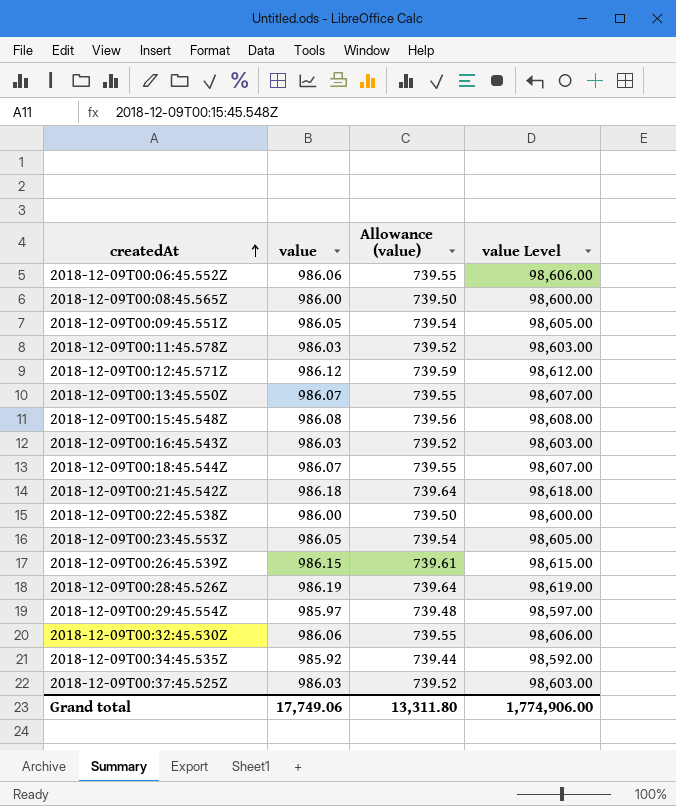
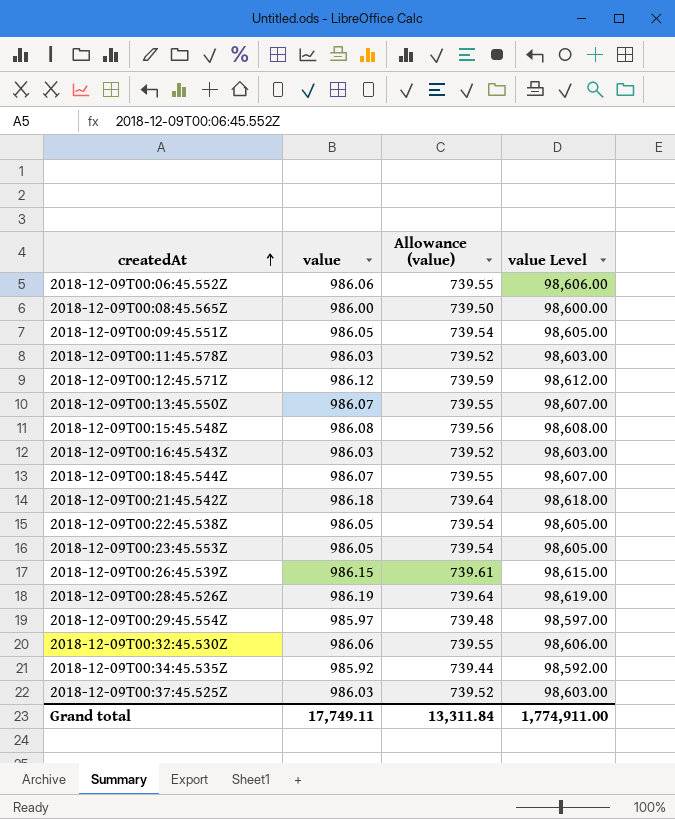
2018-12-09T00:22:45.538Z | value: 986.00 -> 986.05
2018-12-09T00:22:45.538Z | Allowance (value): 739.50 -> 739.54
2018-12-09T00:22:45.538Z | value Level: 98,600.00 -> 98,605.00
Grand total | value: 17,749.06 -> 17,749.11
Grand total | Allowance (value): 13,311.80 -> 13,311.84
Grand total | value Level: 1,774,906.00 -> 1,774,911.00

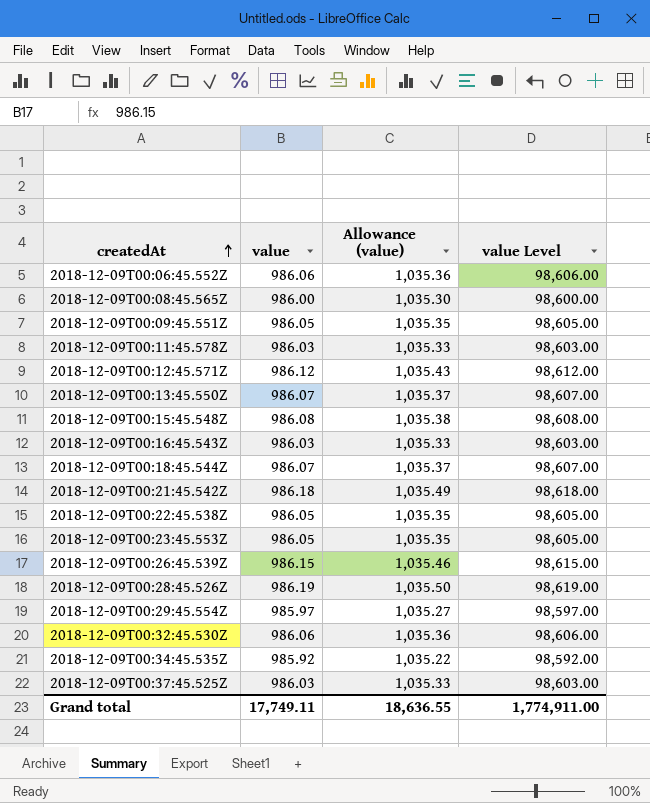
column Allowance (value) | formula: [value] * 0.75 -> [value] * 1.05
Grand total | Allowance (value): 13,311.84 -> 18,636.55

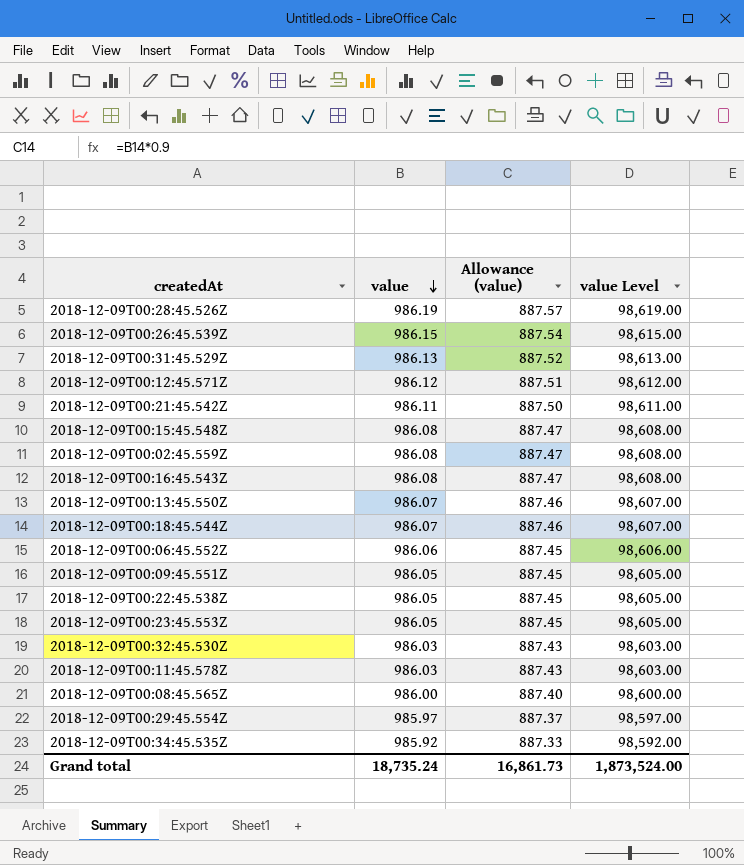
row order: createdAt ascending -> value descending
column Allowance (value) | formula: [value] * 1.05 -> [value] * 0.9
row 2018-12-09T00:37:45.525Z: 986.03 | 1,035.33 | 98,603.00 -> none
row 2018-12-09T00:31:45.529Z: none -> 986.13 | 887.52 | 98,613.00
2018-12-09T00:21:45.542Z | value: 986.18 -> 986.11
2018-12-09T00:21:45.542Z | value Level: 98,618.00 -> 98,611.00
row 2018-12-09T00:02:45.559Z: none -> 986.08 | 887.47 | 98,608.00
2018-12-09T00:16:45.543Z | value: 986.03 -> 986.08
2018-12-09T00:16:45.543Z | value Level: 98,603.00 -> 98,608.00
2018-12-09T00:32:45.530Z | value: 986.06 -> 986.03
2018-12-09T00:32:45.530Z | value Level: 98,606.00 -> 98,603.00
Grand total | value: 17,749.11 -> 18,735.24
Grand total | Allowance (value): 18,636.55 -> 16,861.73
Grand total | value Level: 1,774,911.00 -> 1,873,524.00

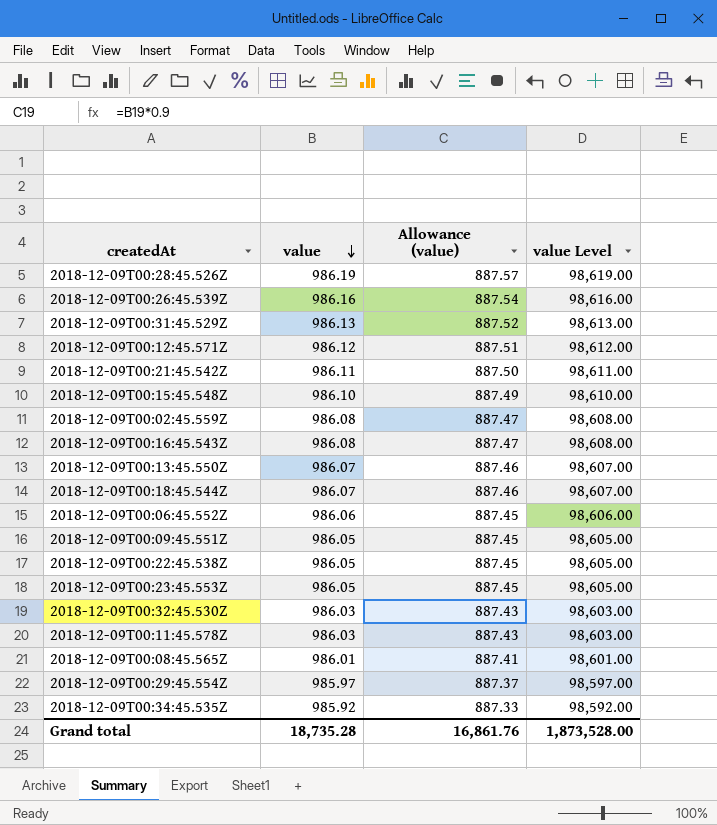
2018-12-09T00:26:45.539Z | value: 986.15 -> 986.16
2018-12-09T00:26:45.539Z | value Level: 98,615.00 -> 98,616.00
2018-12-09T00:15:45.548Z | value: 986.08 -> 986.10
2018-12-09T00:15:45.548Z | Allowance (value): 887.47 -> 887.49
2018-12-09T00:15:45.548Z | value Level: 98,608.00 -> 98,610.00
2018-12-09T00:08:45.565Z | value: 986.00 -> 986.01
2018-12-09T00:08:45.565Z | Allowance (value): 887.40 -> 887.41
2018-12-09T00:08:45.565Z | value Level: 98,600.00 -> 98,601.00
Grand total | value: 18,735.24 -> 18,735.28
Grand total | Allowance (value): 16,861.73 -> 16,861.76
Grand total | value Level: 1,873,524.00 -> 1,873,528.00

